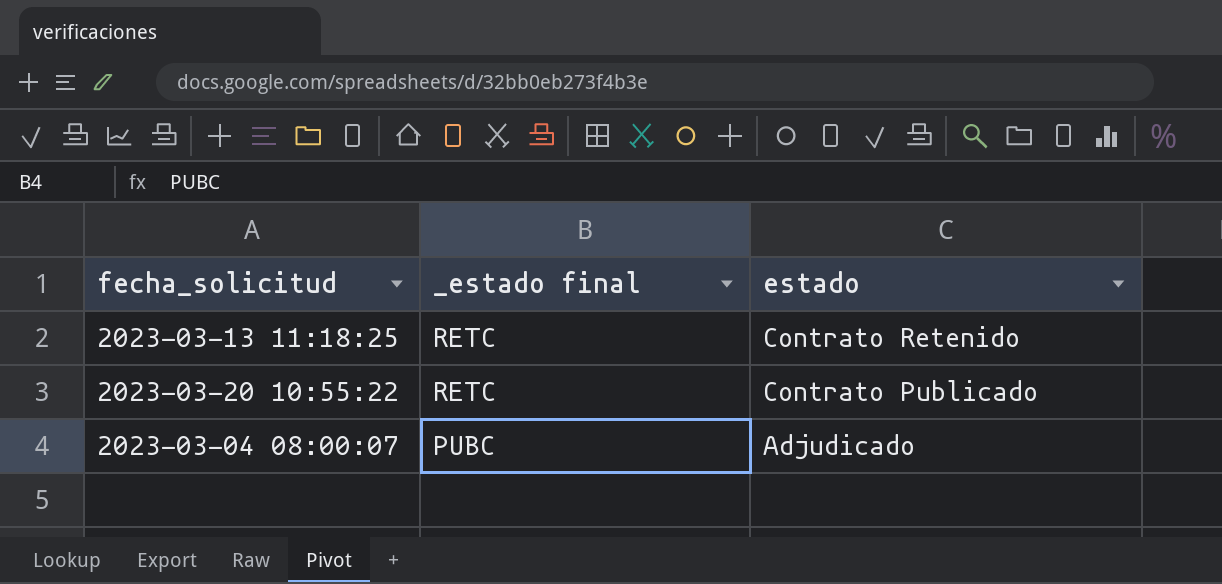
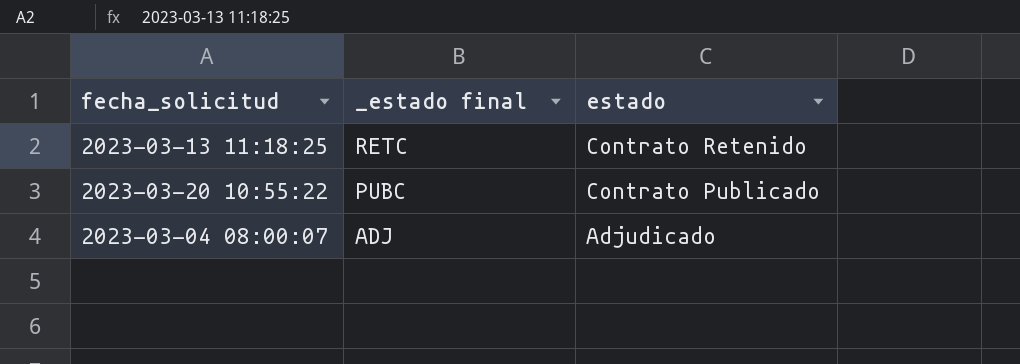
2023-03-20 10:55:22 | _estado final: RETC -> PUBC
2023-03-04 08:00:07 | _estado final: PUBC -> ADJ

